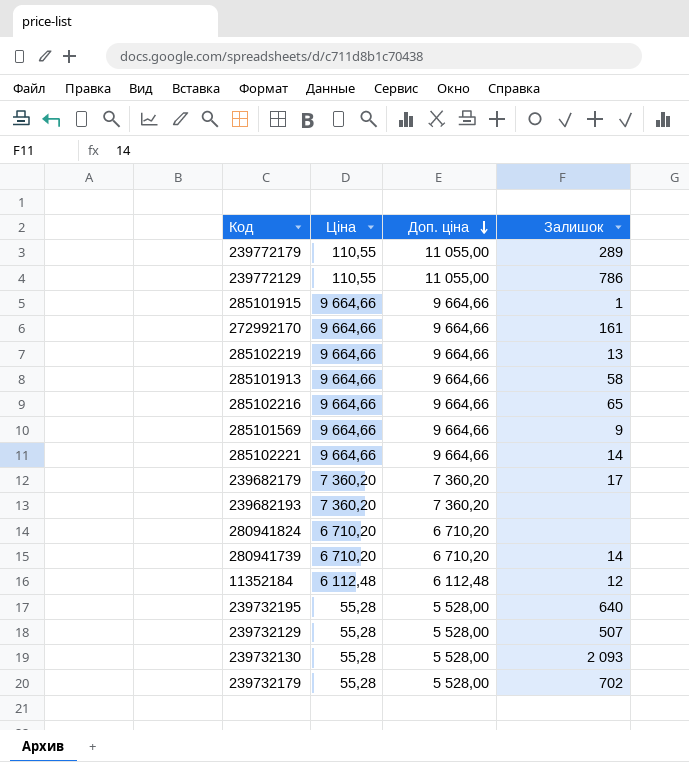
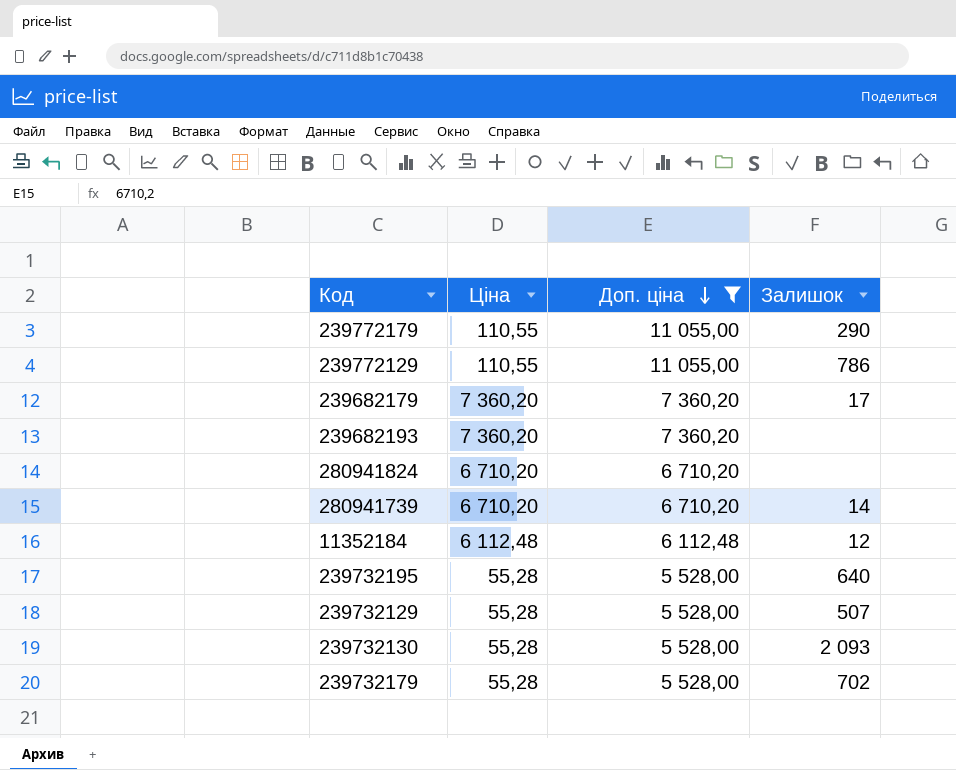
filter: none -> Доп. ціна != 9 664,66
239772179 | Залишок: 289 -> 290

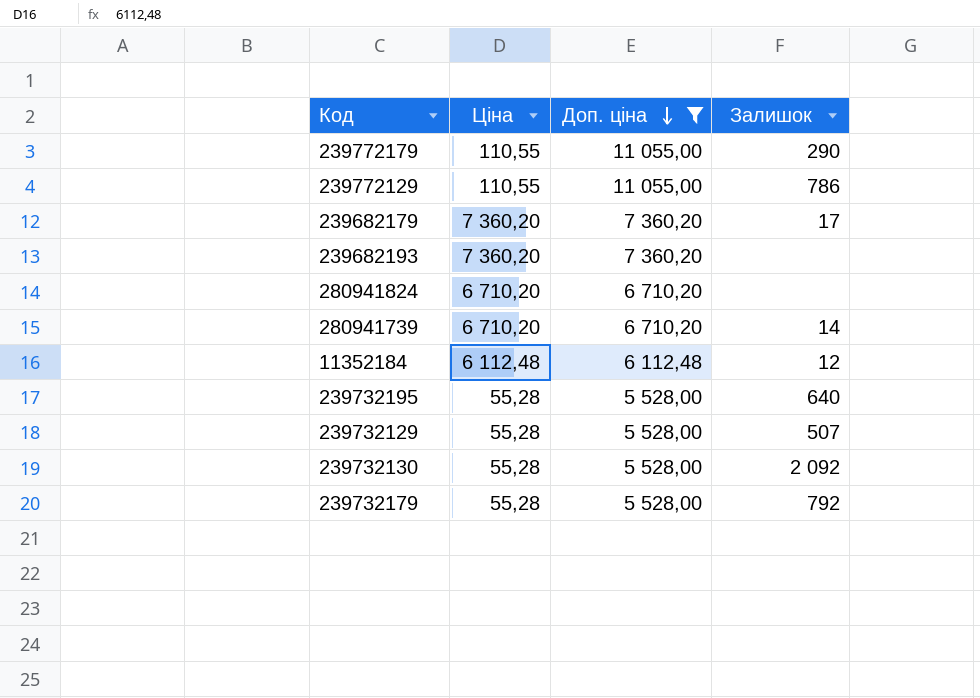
239732130 | Залишок: 2 093 -> 2 092
239732179 | Залишок: 702 -> 792

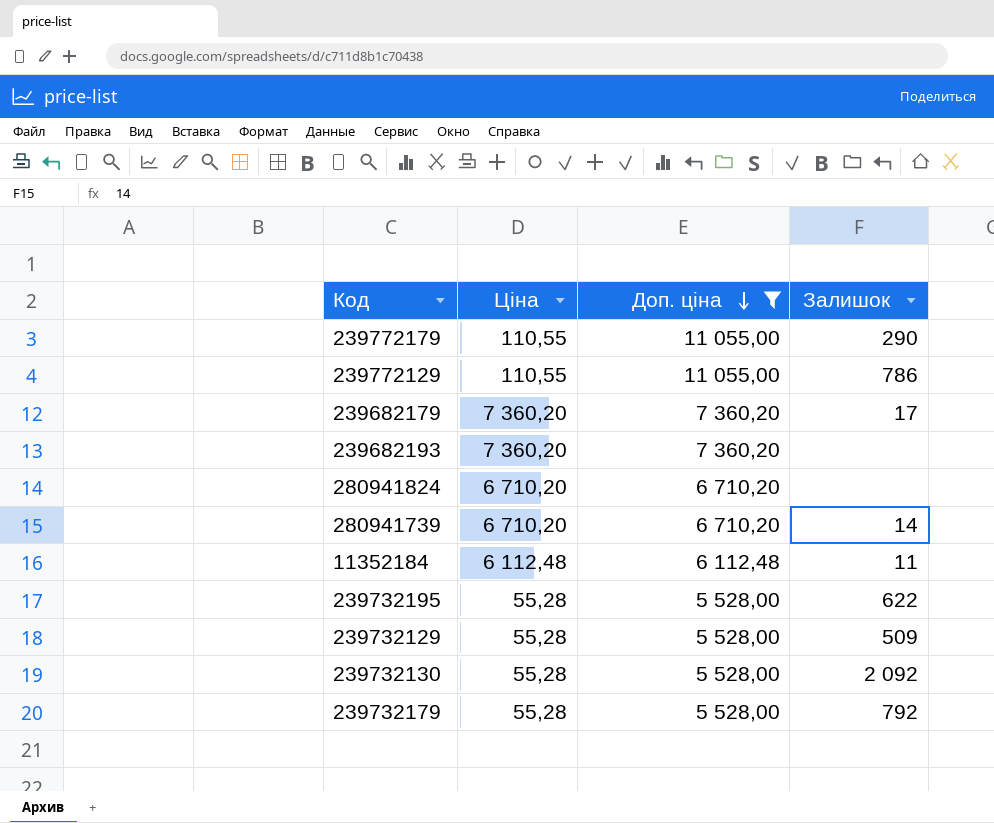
11352184 | Залишок: 12 -> 11
239732195 | Залишок: 640 -> 622
239732129 | Залишок: 507 -> 509

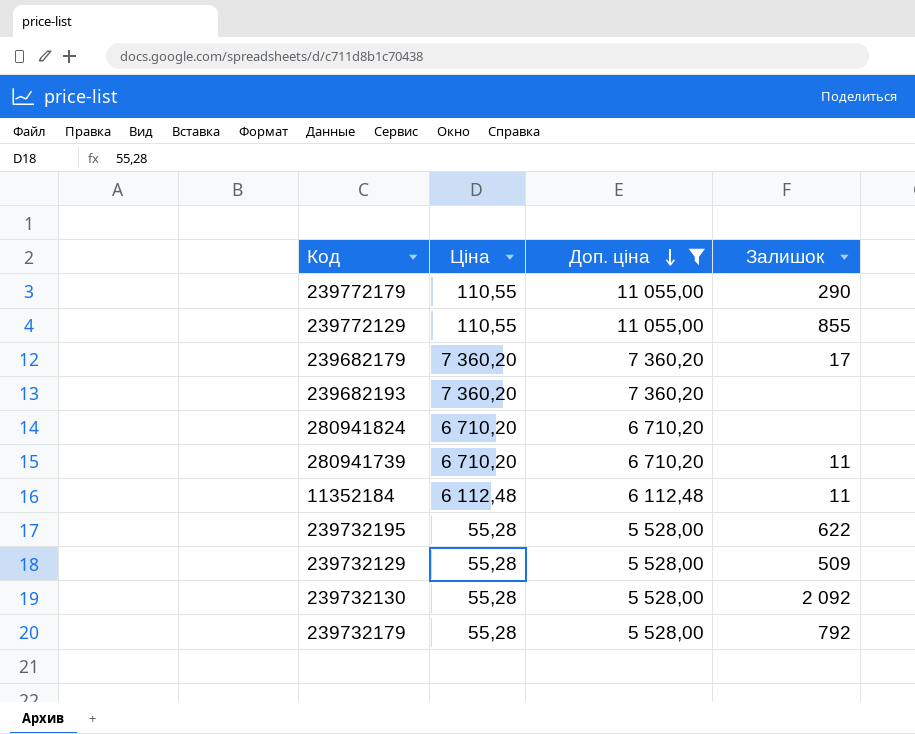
239772129 | Залишок: 786 -> 855
280941739 | Залишок: 14 -> 11

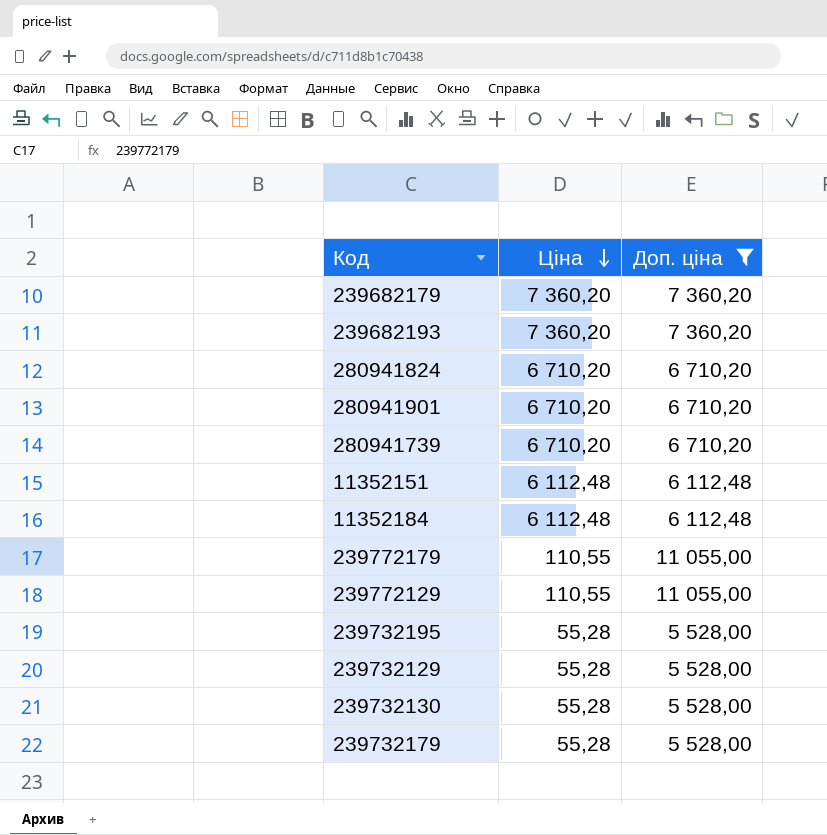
row order: Доп. ціна descending -> Ціна descending
column Залишок | position: 4 -> none
row 280941901: none -> 6 710,20 | 6 710,20
row 11352151: none -> 6 112,48 | 6 112,48

